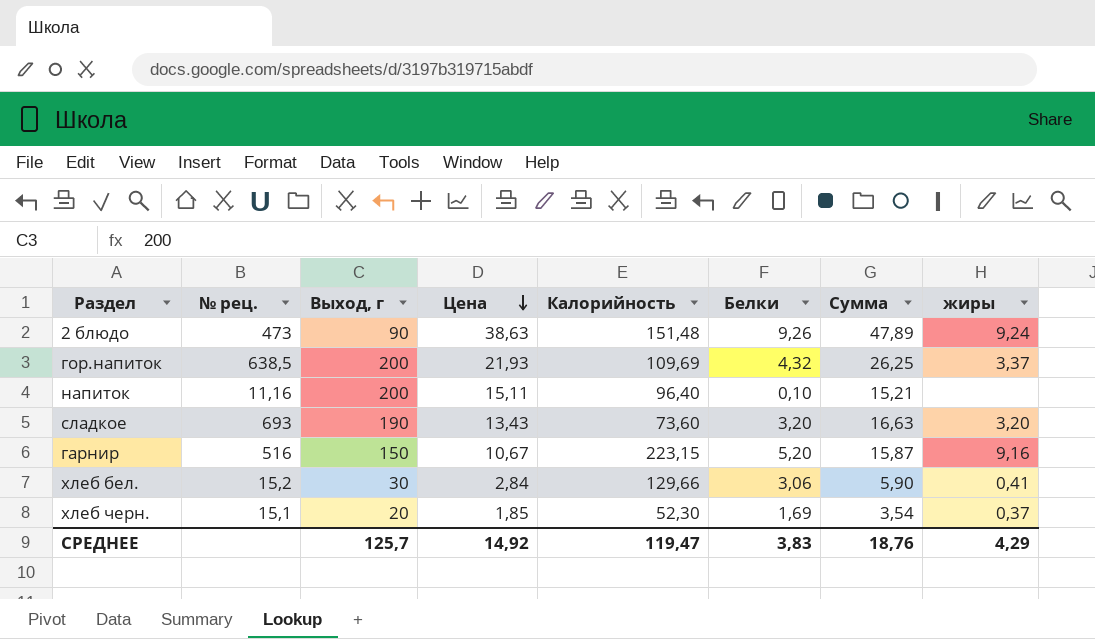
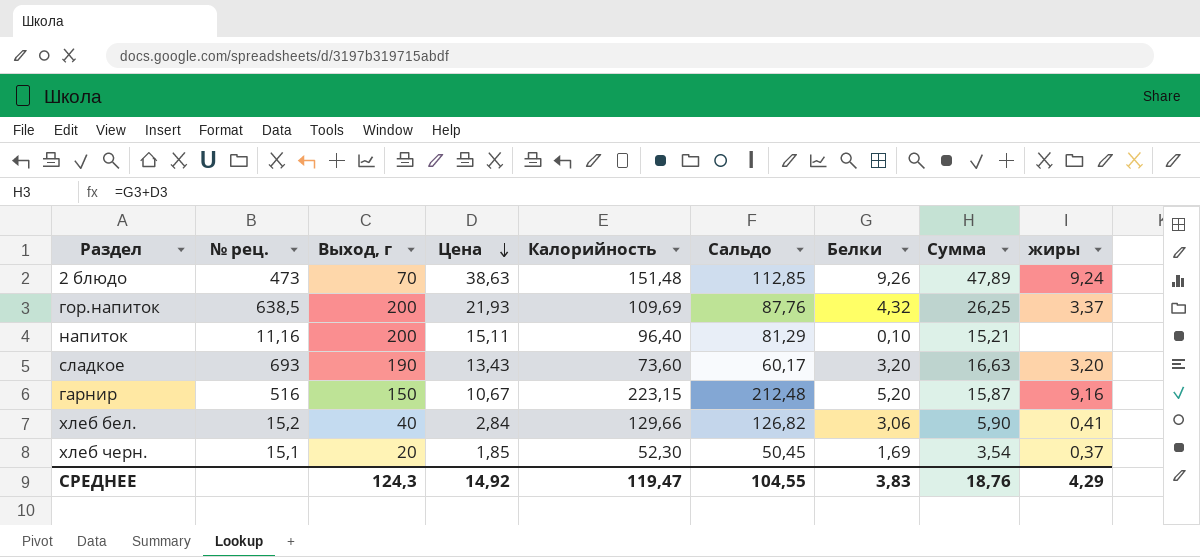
column Сальдо | formula: none -> [Калорийность] - [Цена]
2 блюдо | Выход, г: 90 -> 70
хлеб бел. | Выход, г: 30 -> 40
СРЕДНЕЕ | Выход, г: 125,7 -> 124,3

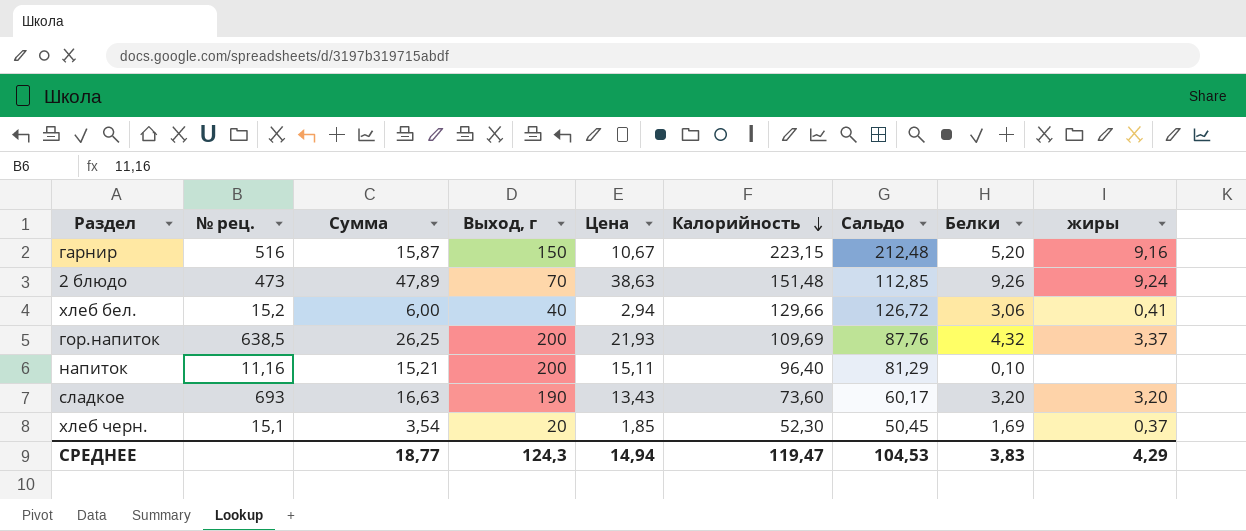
row order: Цена descending -> Калорийность descending
column Сумма | position: 8 -> 3
хлеб бел. | Сумма: 5,90 -> 6,00
хлеб бел. | Цена: 2,84 -> 2,94
хлеб бел. | Сальдо: 126,82 -> 126,72
СРЕДНЕЕ | Сумма: 18,76 -> 18,77
СРЕДНЕЕ | Цена: 14,92 -> 14,94
СРЕДНЕЕ | Сальдо: 104,55 -> 104,53

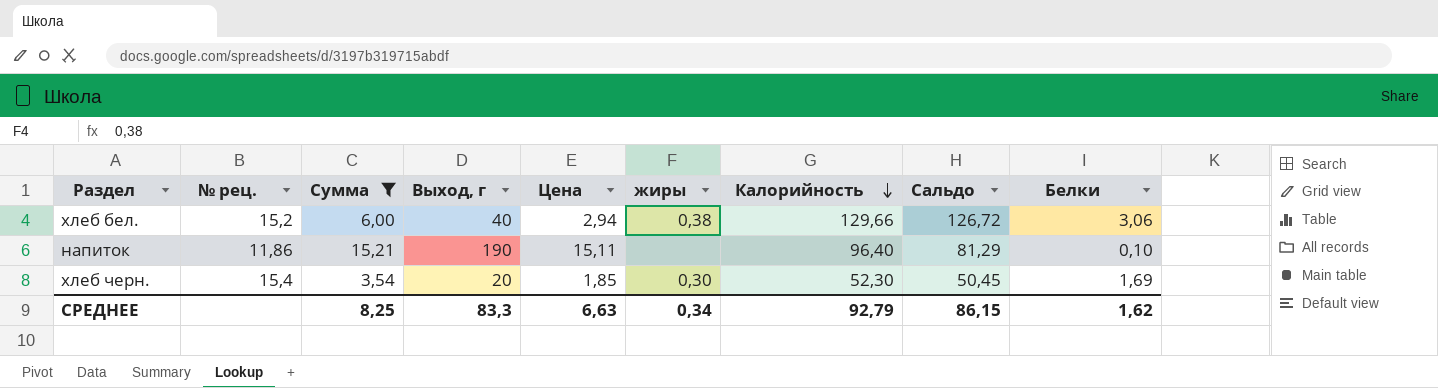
filter: none -> Сумма <= 15,21
column жиры | position: 9 -> 6
хлеб бел. | жиры: 0,41 -> 0,38
напиток | № рец.: 11,16 -> 11,86
напиток | Выход, г: 200 -> 190
хлеб черн. | № рец.: 15,1 -> 15,4
хлеб черн. | жиры: 0,37 -> 0,30
СРЕДНЕЕ | Сумма: 18,77 -> 8,25
СРЕДНЕЕ | Выход, г: 124,3 -> 83,3
СРЕДНЕЕ | Цена: 14,94 -> 6,63
СРЕДНЕЕ | жиры: 4,29 -> 0,34
СРЕДНЕЕ | Калорийность: 119,47 -> 92,79
СРЕДНЕЕ | Сальдо: 104,53 -> 86,15
СРЕДНЕЕ | Белки: 3,83 -> 1,62

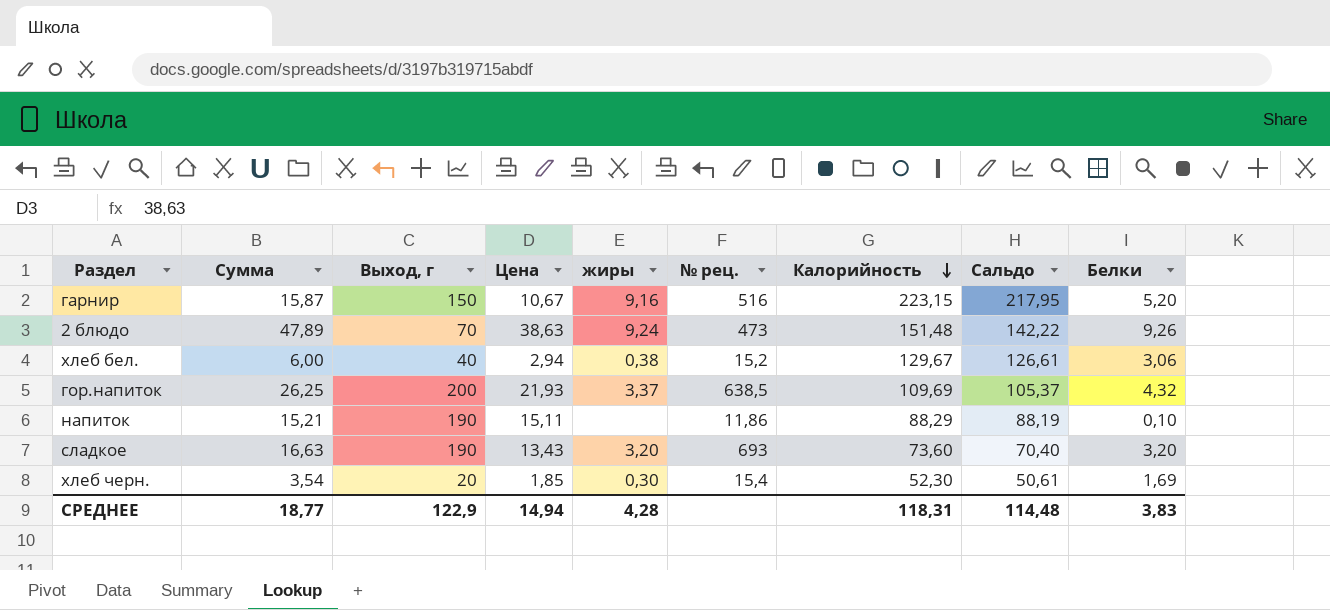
filter: Сумма <= 15,21 -> none
column № рец. | position: 2 -> 6
column Сальдо | formula: [Калорийность] - [Цена] -> [Калорийность] - [Белки]
хлеб бел. | Калорийность: 129,66 -> 129,67
напиток | Калорийность: 96,40 -> 88,29
СРЕДНЕЕ | Сумма: 8,25 -> 18,77
СРЕДНЕЕ | Выход, г: 83,3 -> 122,9
СРЕДНЕЕ | Цена: 6,63 -> 14,94
СРЕДНЕЕ | жиры: 0,34 -> 4,28
СРЕДНЕЕ | Калорийность: 92,79 -> 118,31
СРЕДНЕЕ | Сальдо: 86,15 -> 114,48
СРЕДНЕЕ | Белки: 1,62 -> 3,83

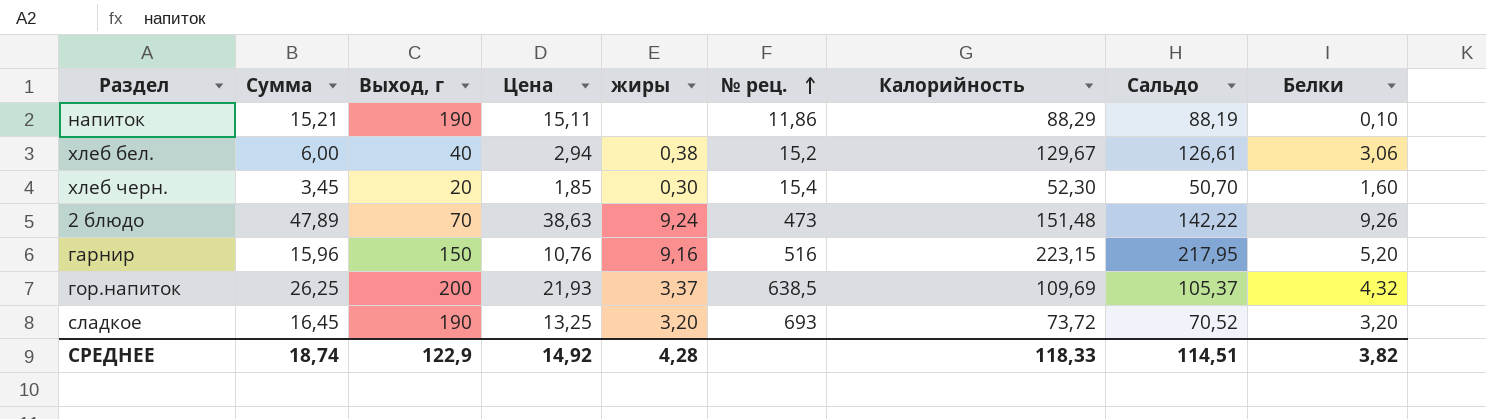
row order: Калорийность descending -> № рец. ascending
хлеб черн. | Сумма: 3,54 -> 3,45
хлеб черн. | Сальдо: 50,61 -> 50,70
хлеб черн. | Белки: 1,69 -> 1,60
гарнир | Сумма: 15,87 -> 15,96
гарнир | Цена: 10,67 -> 10,76
сладкое | Сумма: 16,63 -> 16,45
сладкое | Цена: 13,43 -> 13,25
сладкое | Калорийность: 73,60 -> 73,72
сладкое | Сальдо: 70,40 -> 70,52
СРЕДНЕЕ | Сумма: 18,77 -> 18,74
СРЕДНЕЕ | Цена: 14,94 -> 14,92
СРЕДНЕЕ | Калорийность: 118,31 -> 118,33
СРЕДНЕЕ | Сальдо: 114,48 -> 114,51
СРЕДНЕЕ | Белки: 3,83 -> 3,82

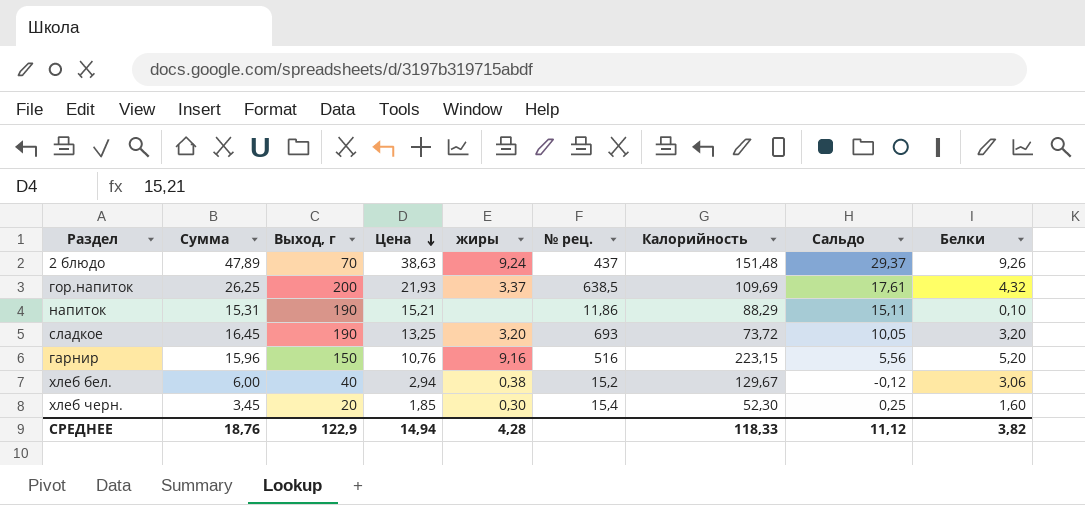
row order: № рец. ascending -> Цена descending
column Сальдо | formula: [Калорийность] - [Белки] -> [Цена] - [Белки]
2 блюдо | № рец.: 473 -> 437
напиток | Сумма: 15,21 -> 15,31
напиток | Цена: 15,11 -> 15,21
СРЕДНЕЕ | Сумма: 18,74 -> 18,76
СРЕДНЕЕ | Цена: 14,92 -> 14,94
СРЕДНЕЕ | Сальдо: 114,51 -> 11,12

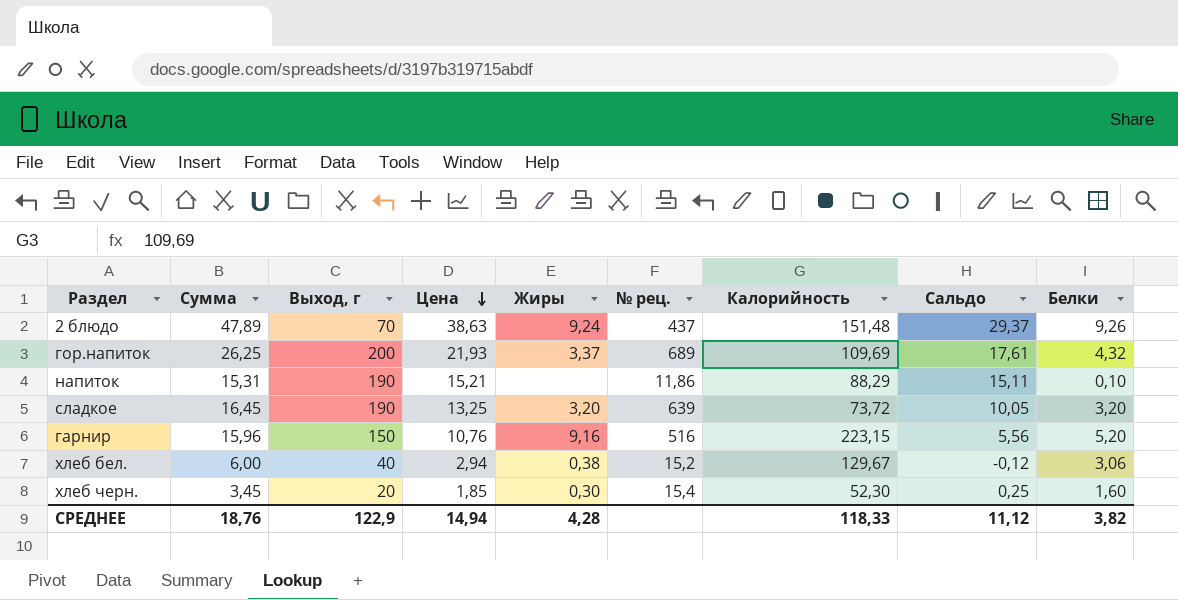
column name: жиры -> Жиры
гор.напиток | № рец.: 638,5 -> 689
сладкое | № рец.: 693 -> 639

